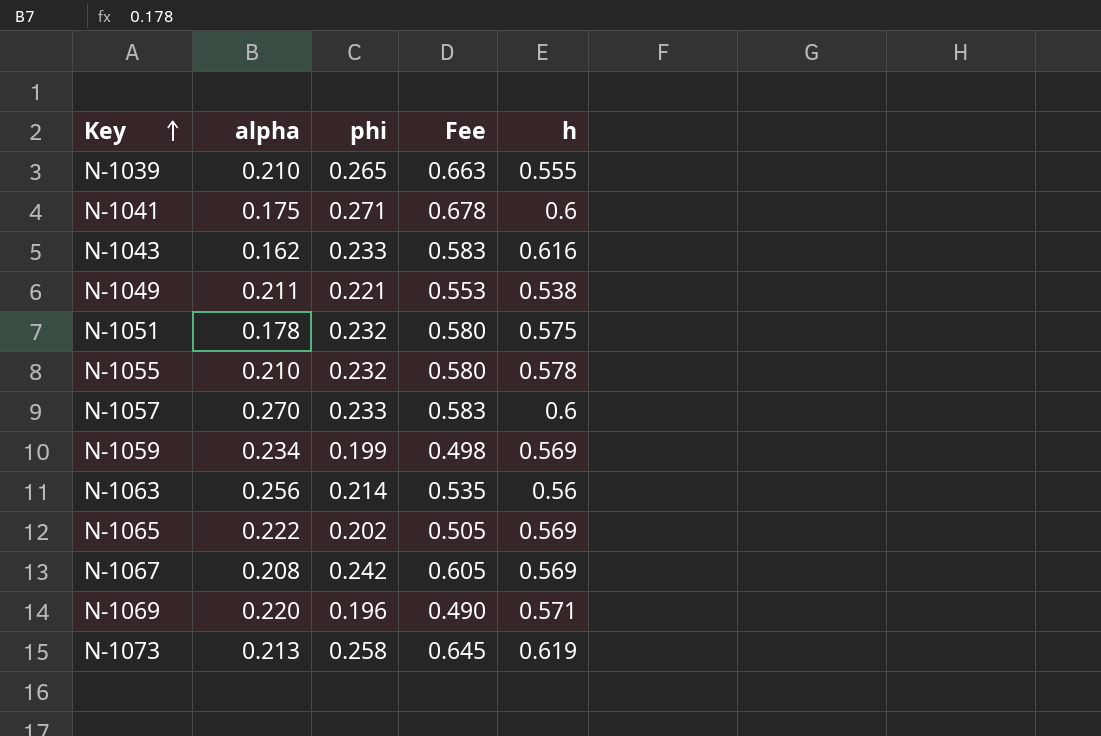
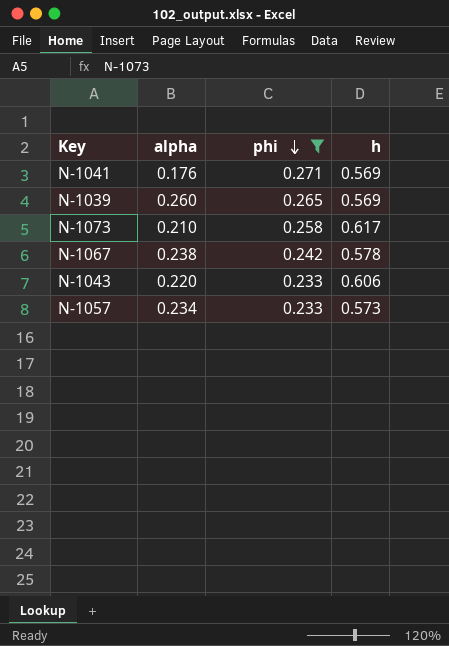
filter: none -> phi >= 0.233
row order: Key ascending -> phi descending
column Fee | formula: [phi] * 2.5 -> none
N-1041 | alpha: 0.175 -> 0.176
N-1041 | h: 0.6 -> 0.569
N-1039 | alpha: 0.210 -> 0.260
N-1039 | h: 0.555 -> 0.569
N-1073 | alpha: 0.213 -> 0.210
N-1073 | h: 0.619 -> 0.617
N-1067 | alpha: 0.208 -> 0.238
N-1067 | h: 0.569 -> 0.578
N-1043 | alpha: 0.162 -> 0.220
N-1043 | h: 0.616 -> 0.606
N-1057 | alpha: 0.270 -> 0.234
N-1057 | h: 0.6 -> 0.573

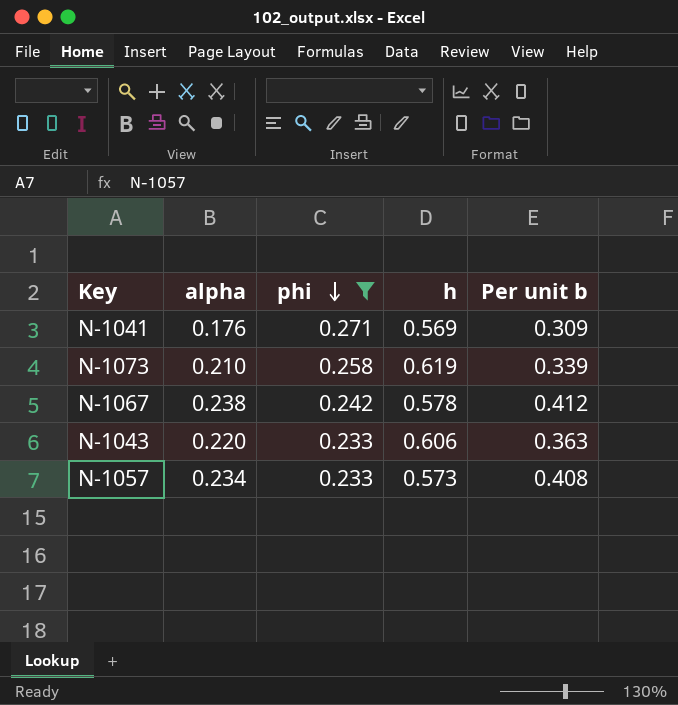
column Per unit b | formula: none -> [alpha] / [h]
row N-1039: 0.260 | 0.265 | 0.569 -> none
N-1073 | h: 0.617 -> 0.619

